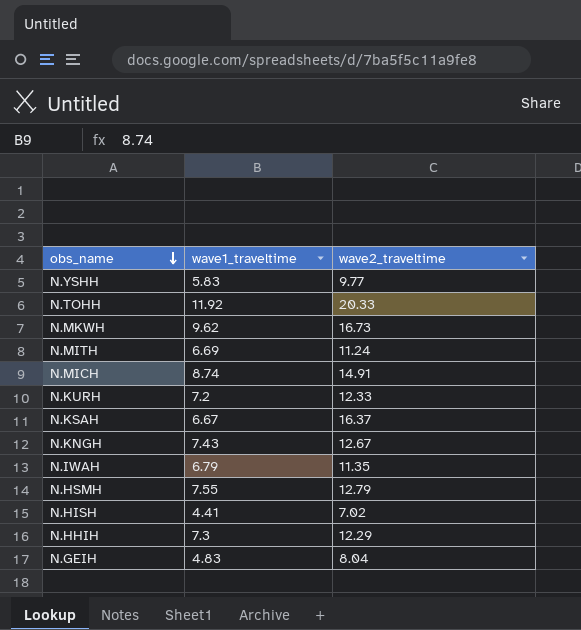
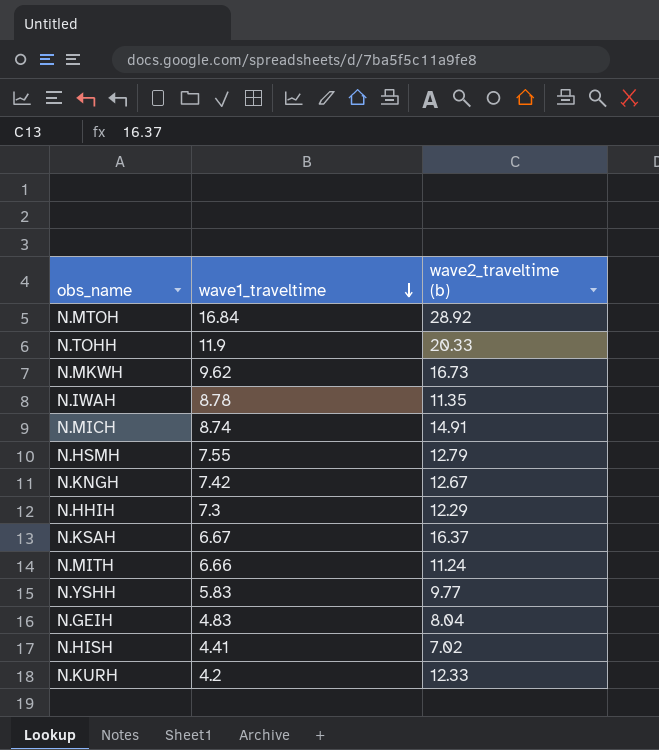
row order: obs_name descending -> wave1_traveltime descending
column name: wave2_traveltime -> wave2_traveltime (b)
row N.MTOH: none -> 16.84 | 28.92
N.TOHH | wave1_traveltime: 11.92 -> 11.9
N.IWAH | wave1_traveltime: 6.79 -> 8.78
N.KNGH | wave1_traveltime: 7.43 -> 7.42
N.MITH | wave1_traveltime: 6.69 -> 6.66
N.KURH | wave1_traveltime: 7.2 -> 4.2

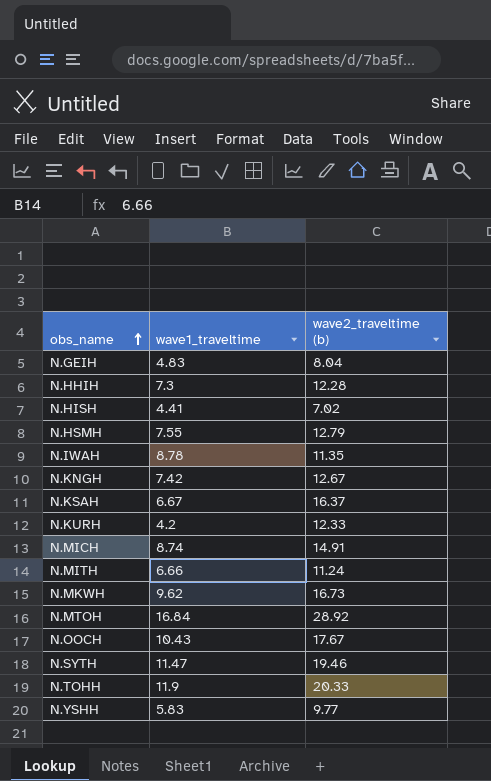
row order: wave1_traveltime descending -> obs_name ascending
N.HHIH | wave2_traveltime (b): 12.29 -> 12.28
row N.OOCH: none -> 10.43 | 17.67
row N.SYTH: none -> 11.47 | 19.46

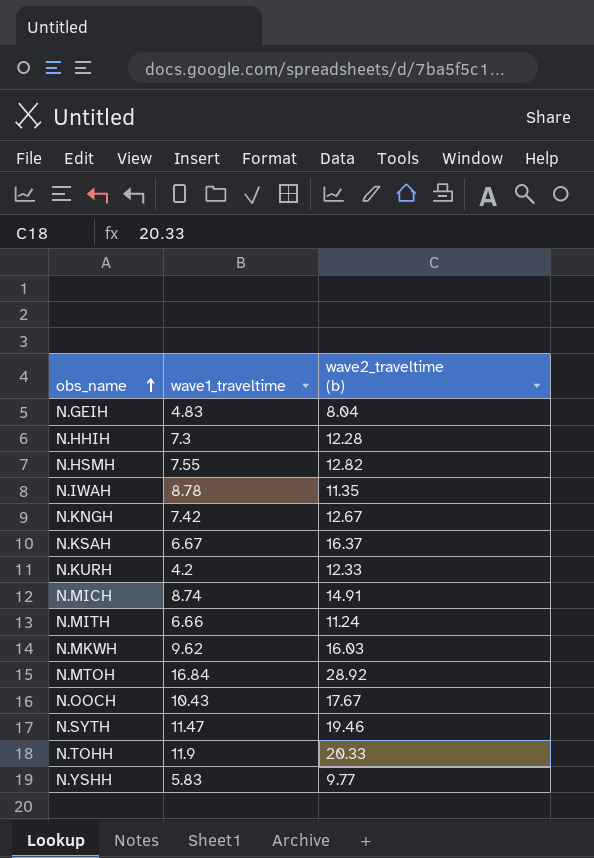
row N.HISH: 4.41 | 7.02 -> none
N.HSMH | wave2_traveltime (b): 12.79 -> 12.82
N.MKWH | wave2_traveltime (b): 16.73 -> 16.03

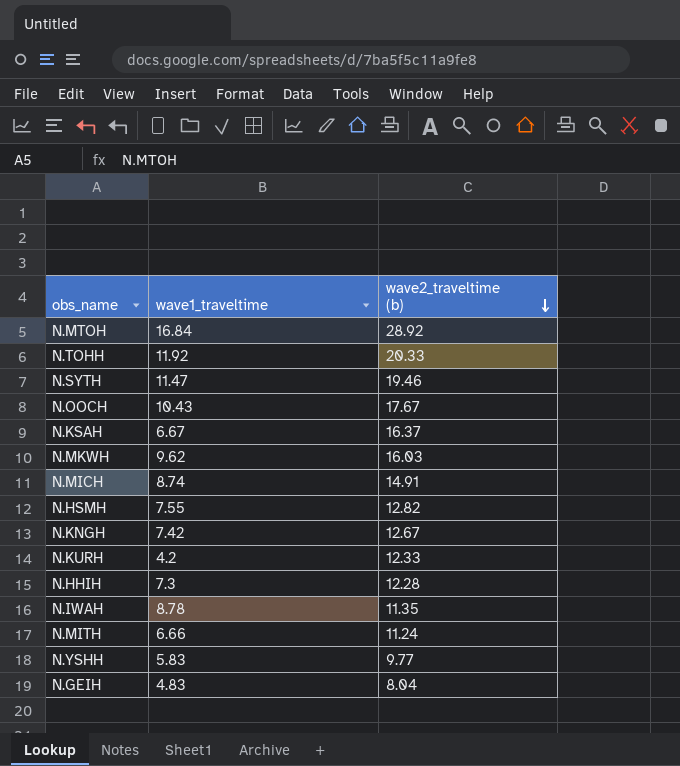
row order: obs_name ascending -> wave2_traveltime (b) descending
N.TOHH | wave1_traveltime: 11.9 -> 11.92

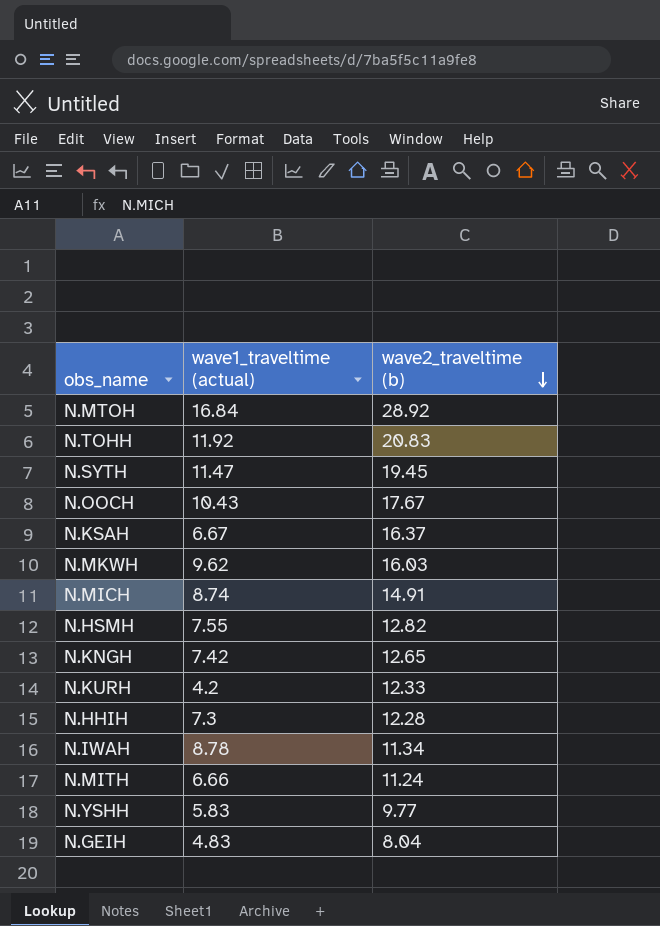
column name: wave1_traveltime -> wave1_traveltime (actual)
N.TOHH | wave2_traveltime (b): 20.33 -> 20.83
N.SYTH | wave2_traveltime (b): 19.46 -> 19.45
N.KNGH | wave2_traveltime (b): 12.67 -> 12.65
N.IWAH | wave2_traveltime (b): 11.35 -> 11.34

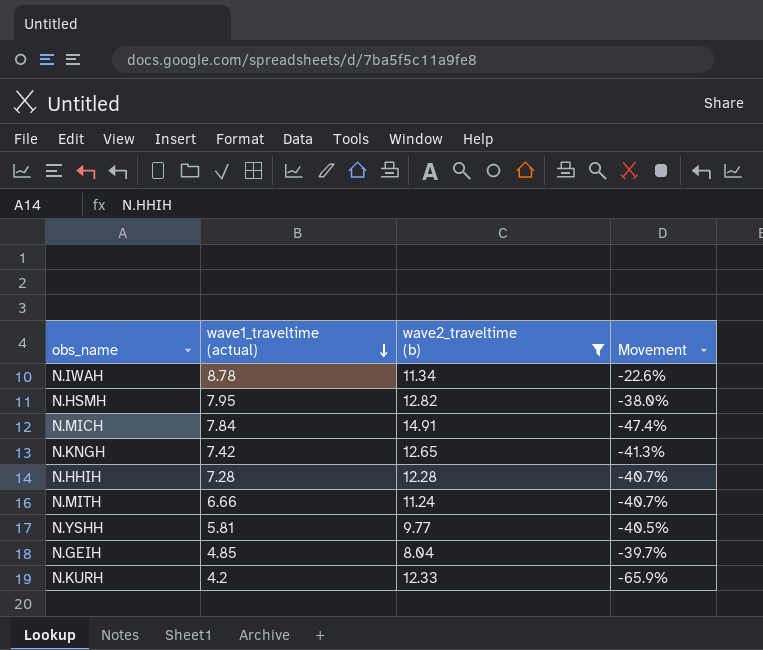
filter: none -> wave2_traveltime (b) <= 14.91
row order: wave2_traveltime (b) descending -> wave1_traveltime (actual) descending
column Movement | formula: none -> ([wave1_traveltime (actual)] - [wave2_traveltime (b)]) / [wave2_traveltime (b)]
N.HSMH | wave1_traveltime (actual): 7.55 -> 7.95
N.MICH | wave1_traveltime (actual): 8.74 -> 7.84
N.HHIH | wave1_traveltime (actual): 7.3 -> 7.28
N.YSHH | wave1_traveltime (actual): 5.83 -> 5.81
N.GEIH | wave1_traveltime (actual): 4.83 -> 4.85

